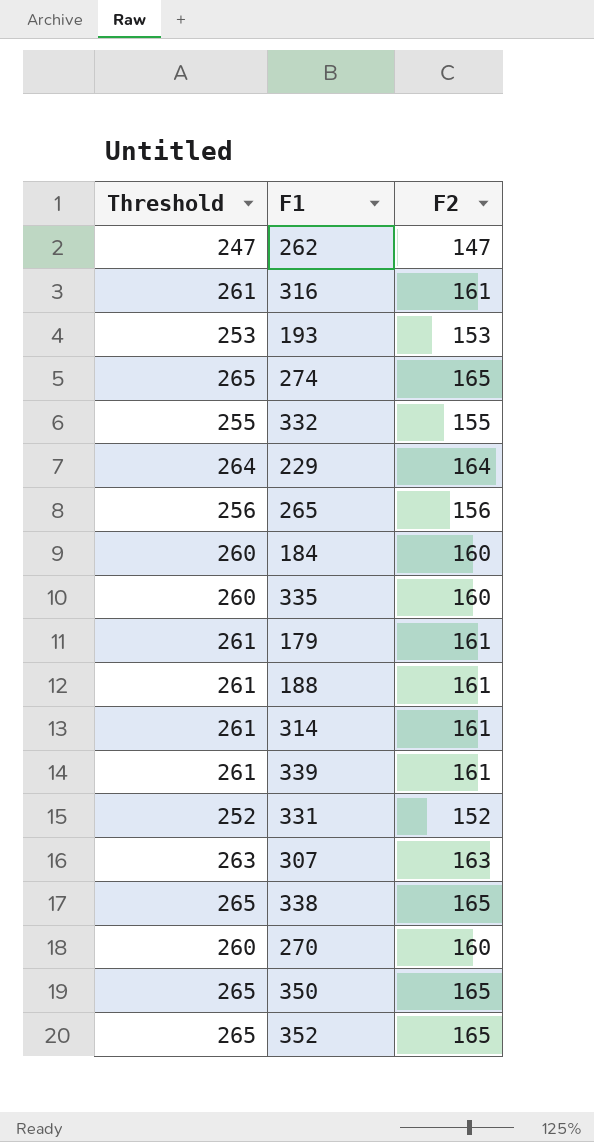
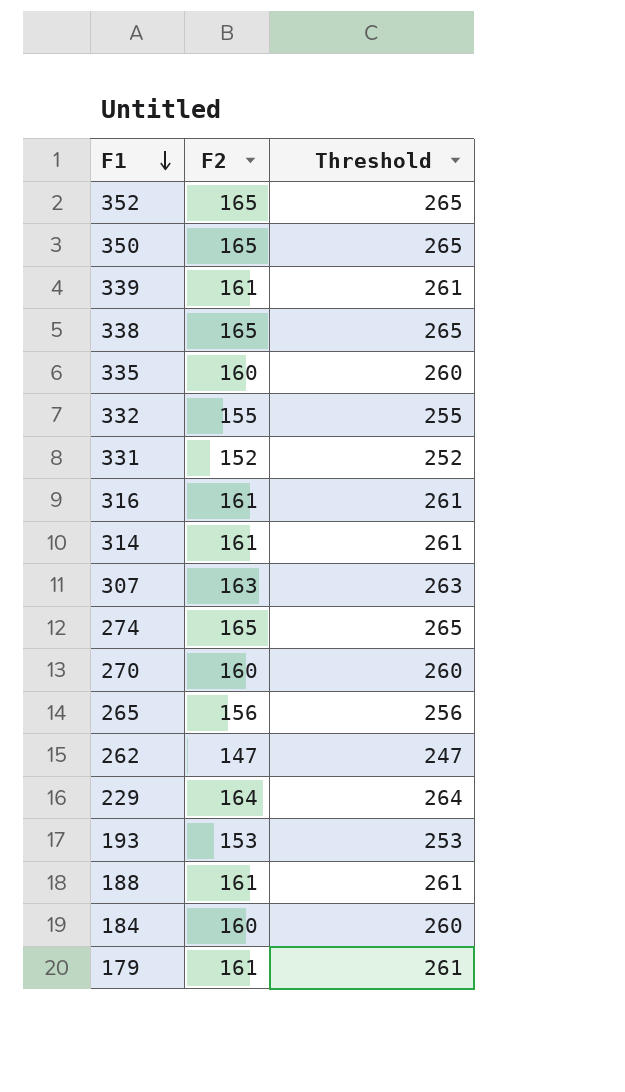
row order: none -> F1 descending
column Threshold | position: 1 -> 3

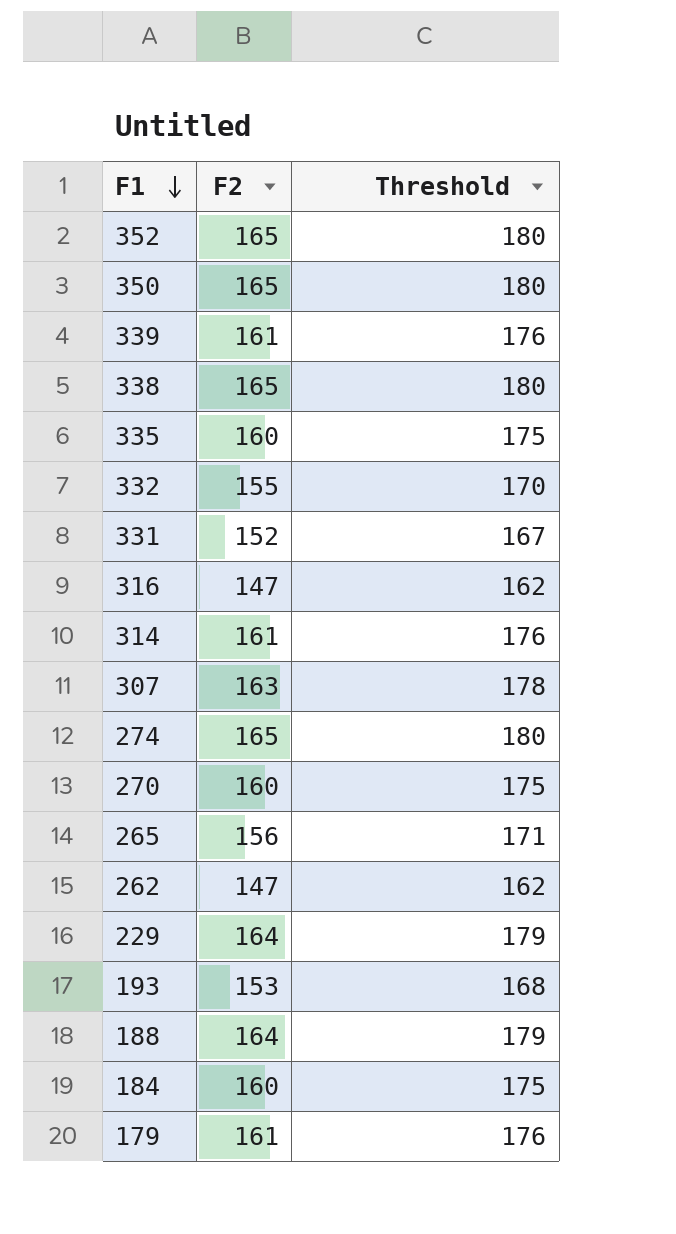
column Threshold | formula: [F2] + 100 -> [F2] + 15
316 | F2: 161 -> 147
188 | F2: 161 -> 164

